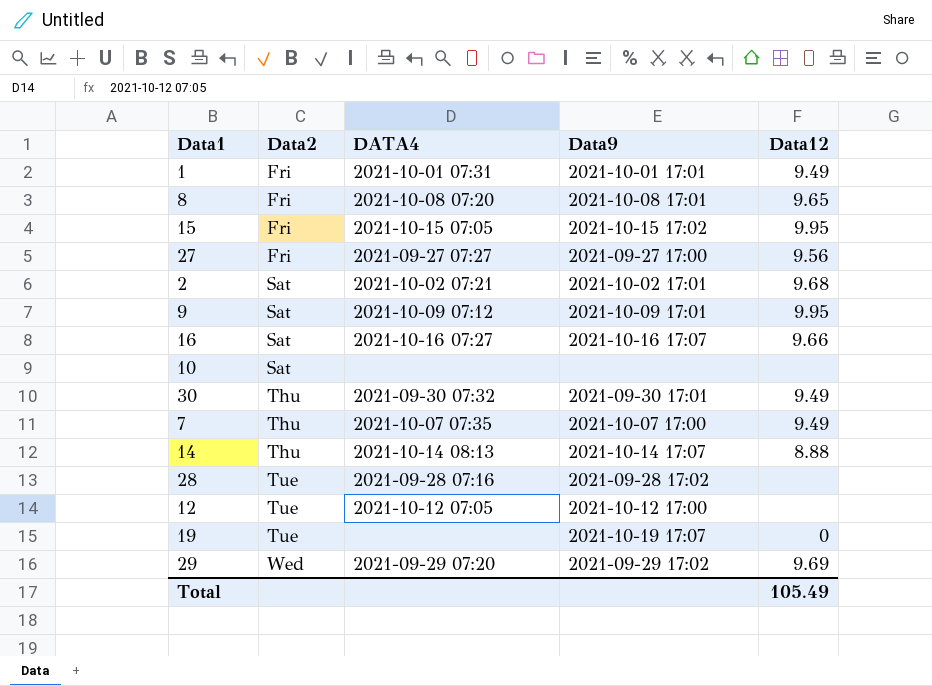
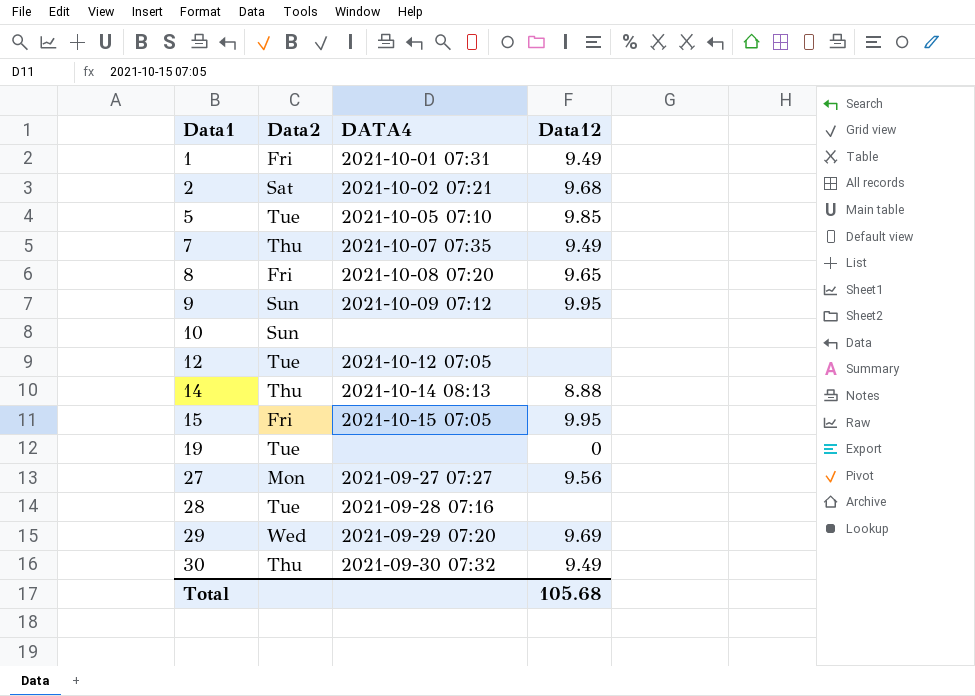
row order: Data2 ascending -> Data1 ascending
column Data9 | position: 4 -> none
row 16: Sat | 2021-10-16 07:27 | 2021-10-16 17:07 | 9.66 -> none
row 5: none -> Tue | 2021-10-05 07:10 | 9.85
9 | Data2: Sat -> Sun
10 | Data2: Sat -> Sun
27 | Data2: Fri -> Mon
Total | Data12: 105.49 -> 105.68

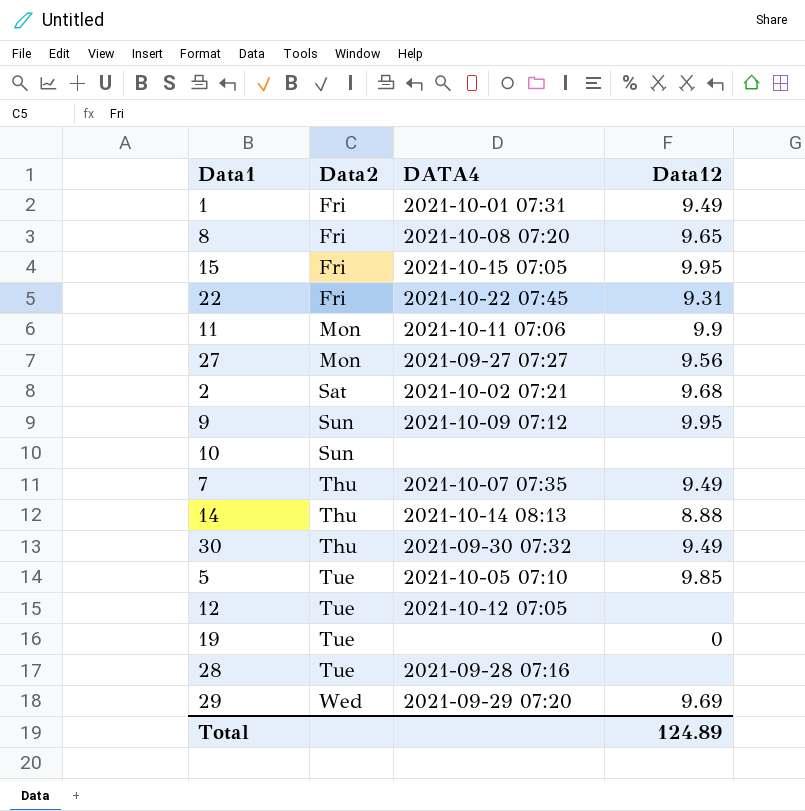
row order: Data1 ascending -> Data2 ascending
row 22: none -> Fri | 2021-10-22 07:45 | 9.31
row 11: none -> Mon | 2021-10-11 07:06 | 9.9
Total | Data12: 105.68 -> 124.89

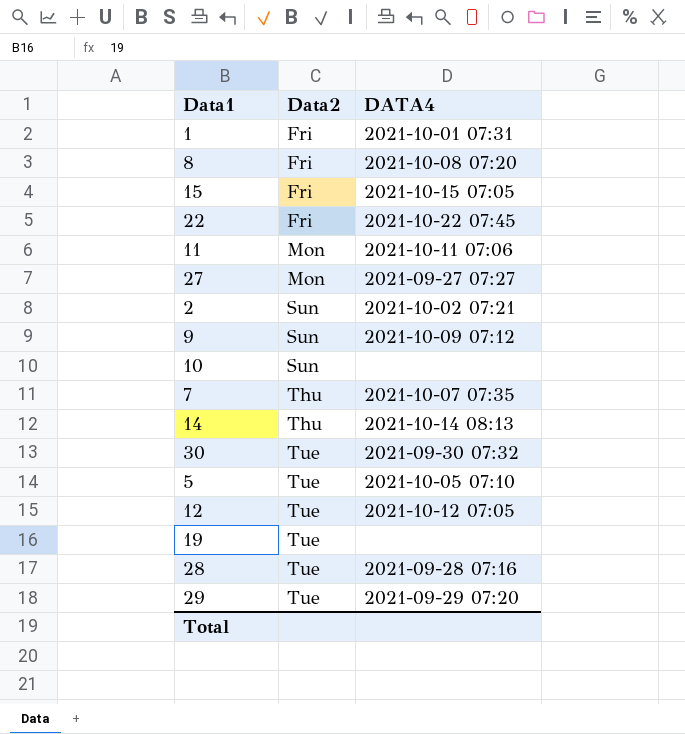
column Data12 | position: 4 -> none
2 | Data2: Sat -> Sun
30 | Data2: Thu -> Tue
29 | Data2: Wed -> Tue

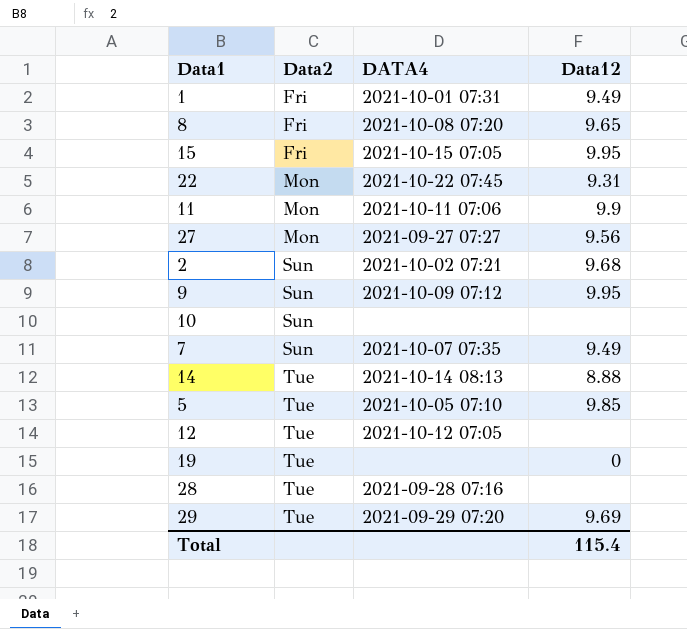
column Data12 | position: none -> 4
row 30: Tue | 2021-09-30 07:32 -> none
22 | Data2: Fri -> Mon
7 | Data2: Thu -> Sun
14 | Data2: Thu -> Tue

